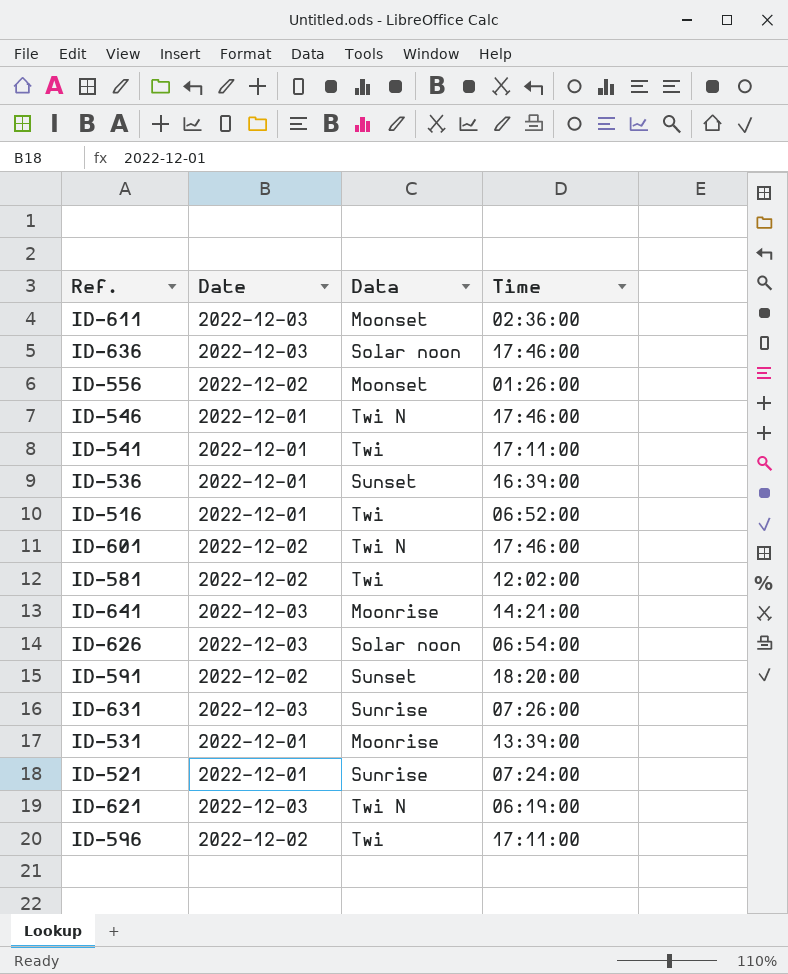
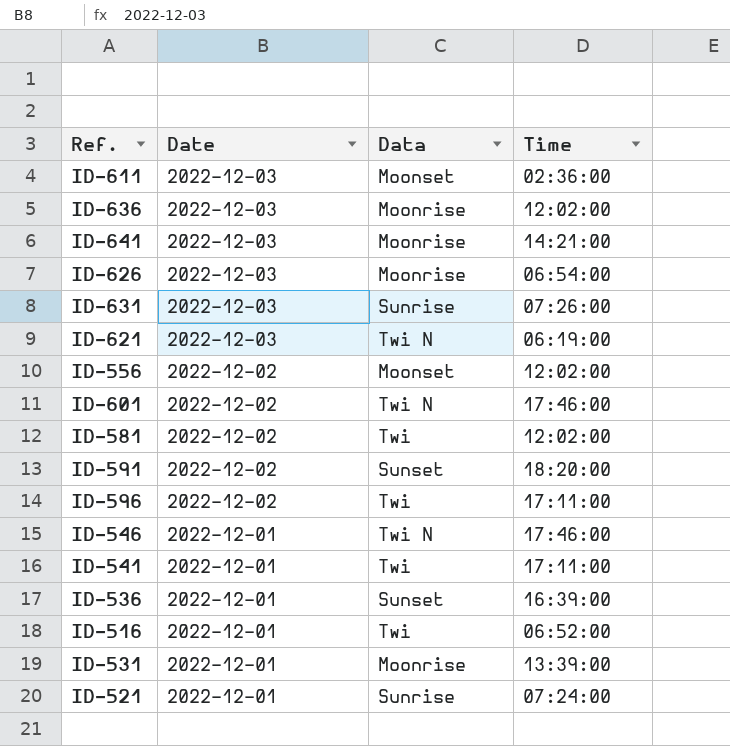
row order: none -> Date descending
ID-636 | Data: Solar noon -> Moonrise
ID-636 | Time: 17:46:00 -> 12:02:00
ID-626 | Data: Solar noon -> Moonrise
ID-556 | Time: 01:26:00 -> 12:02:00

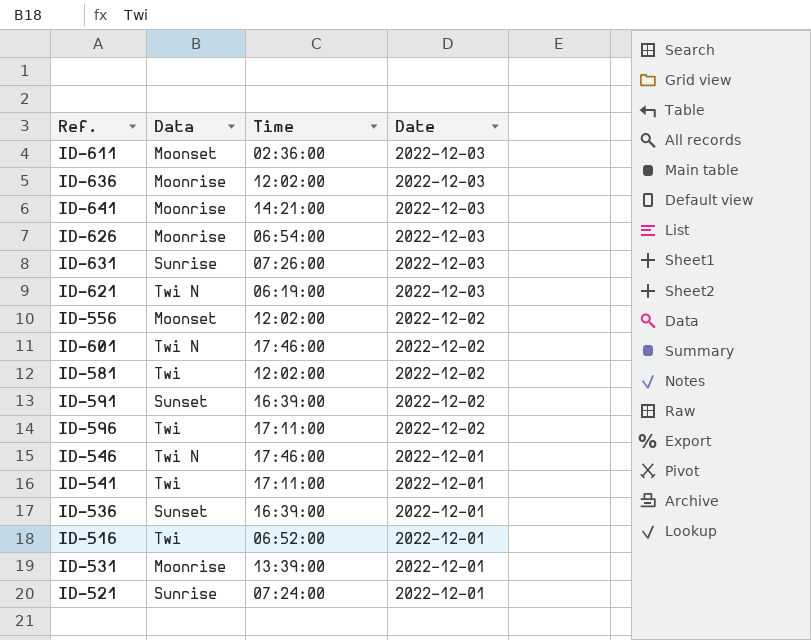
column Date | position: 2 -> 4
ID-591 | Time: 18:20:00 -> 16:39:00

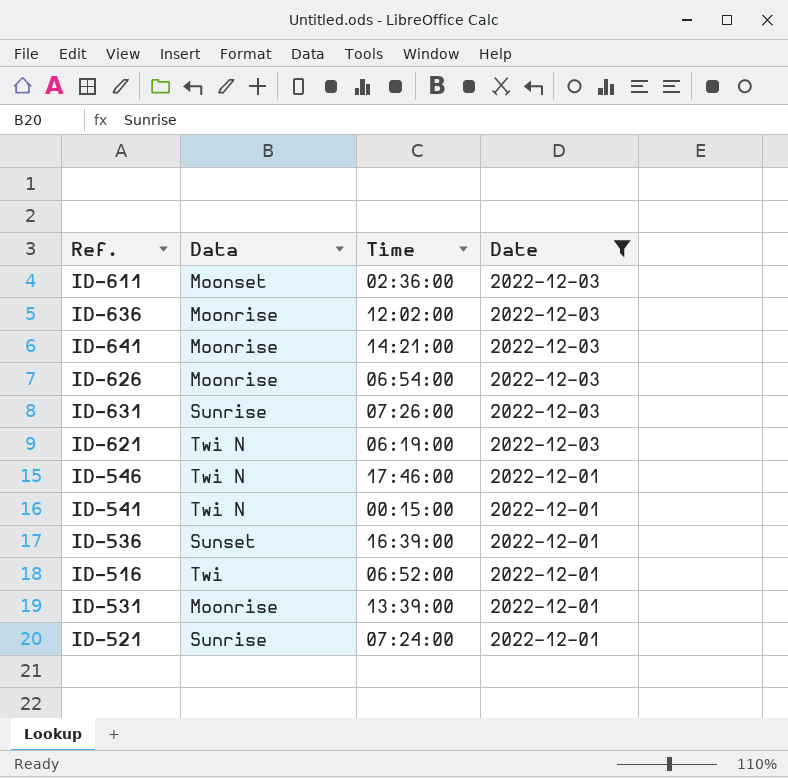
filter: none -> Date != 2022-12-02
ID-541 | Data: Twi -> Twi N
ID-541 | Time: 17:11:00 -> 00:15:00

